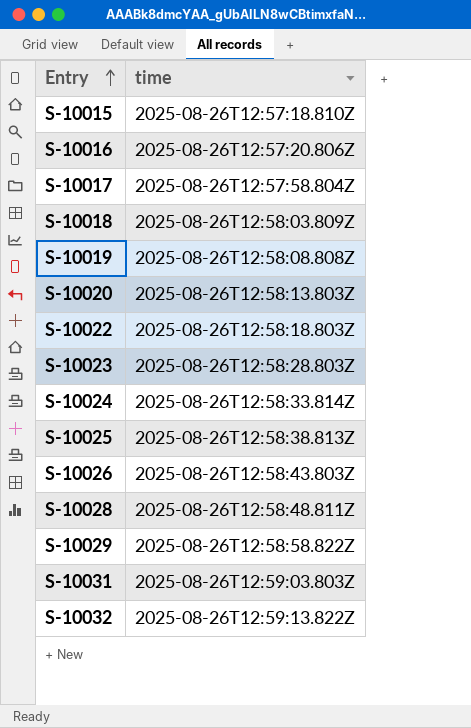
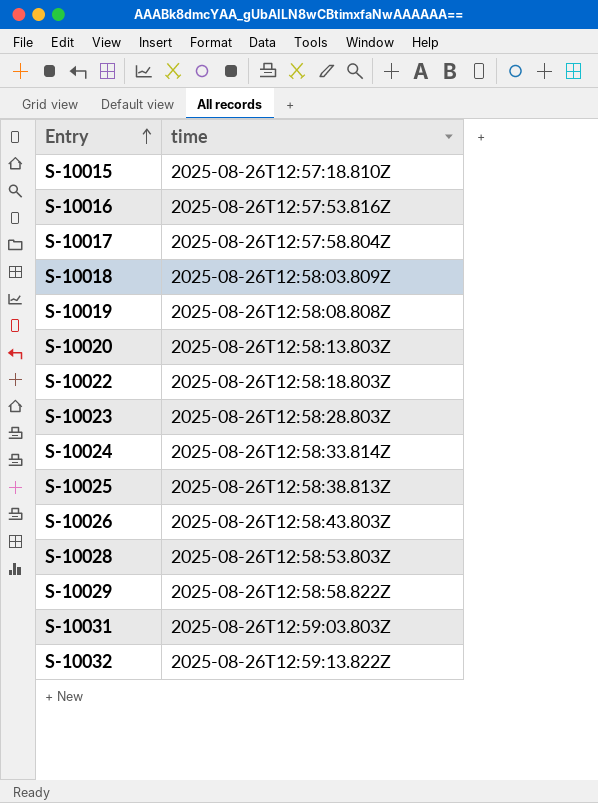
S-10016 | time: 2025-08-26T12:57:20.806Z -> 2025-08-26T12:57:53.816Z
S-10028 | time: 2025-08-26T12:58:48.811Z -> 2025-08-26T12:58:53.803Z

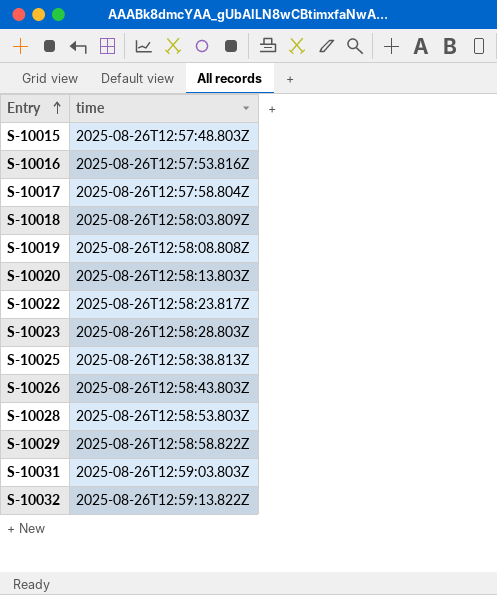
row S-10024: 2025-08-26T12:58:33.814Z -> none
S-10015 | time: 2025-08-26T12:57:18.810Z -> 2025-08-26T12:57:48.803Z
S-10022 | time: 2025-08-26T12:58:18.803Z -> 2025-08-26T12:58:23.817Z

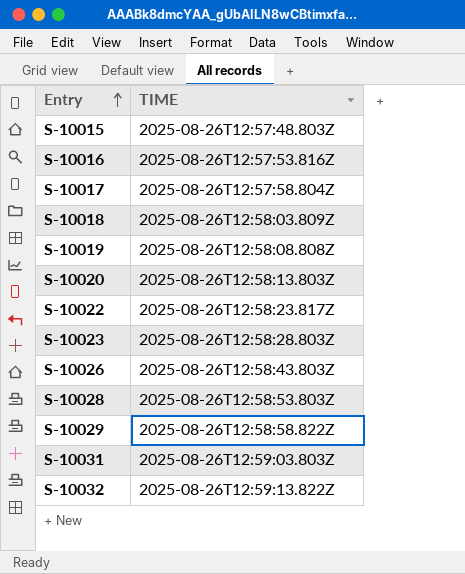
column name: time -> TIME
row S-10025: 2025-08-26T12:58:38.813Z -> none

